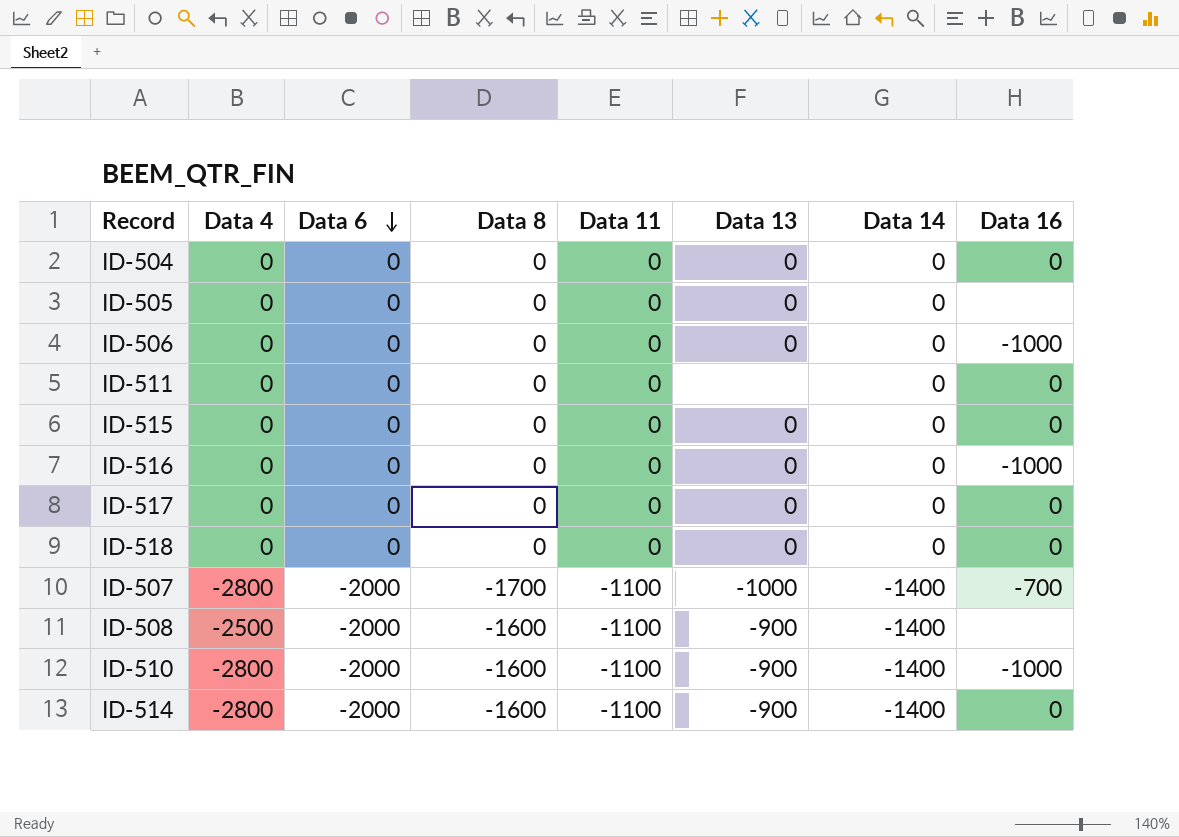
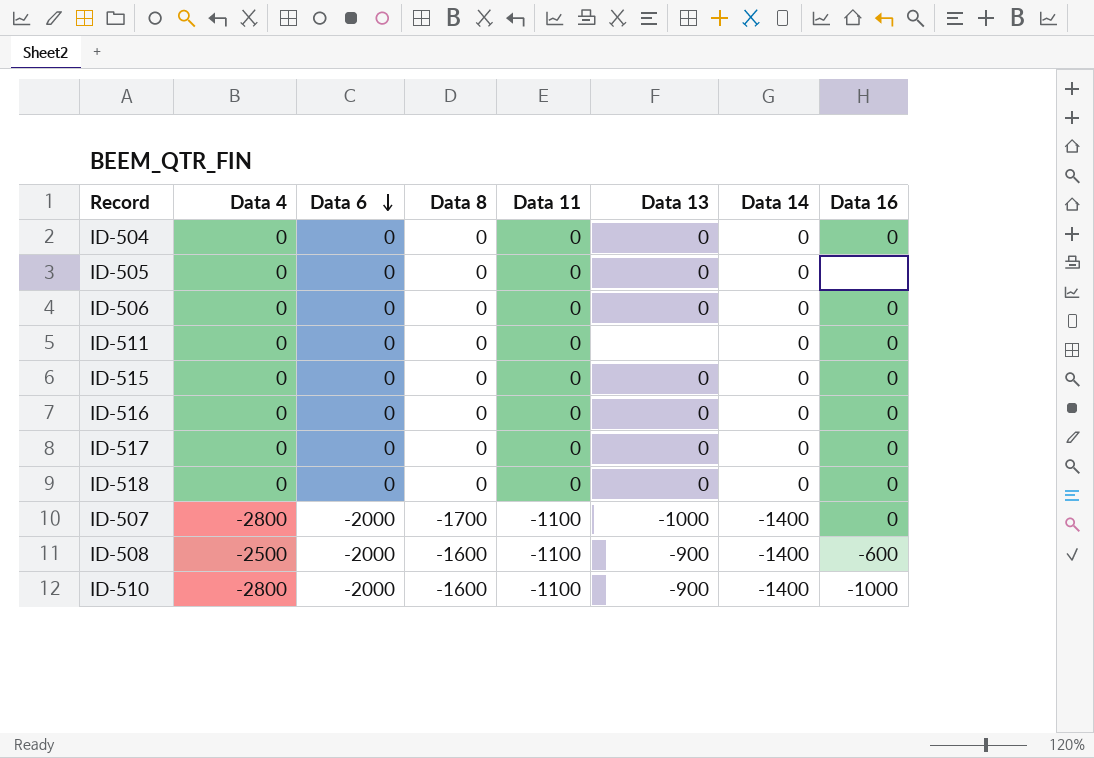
row ID-514: -2800 | -2000 | -1600 | -1100 | -900 | -1400 | 0 -> none
ID-506 | Data 16: -1000 -> 0
ID-516 | Data 16: -1000 -> 0
ID-507 | Data 16: -700 -> 0
ID-508 | Data 16: none -> -600

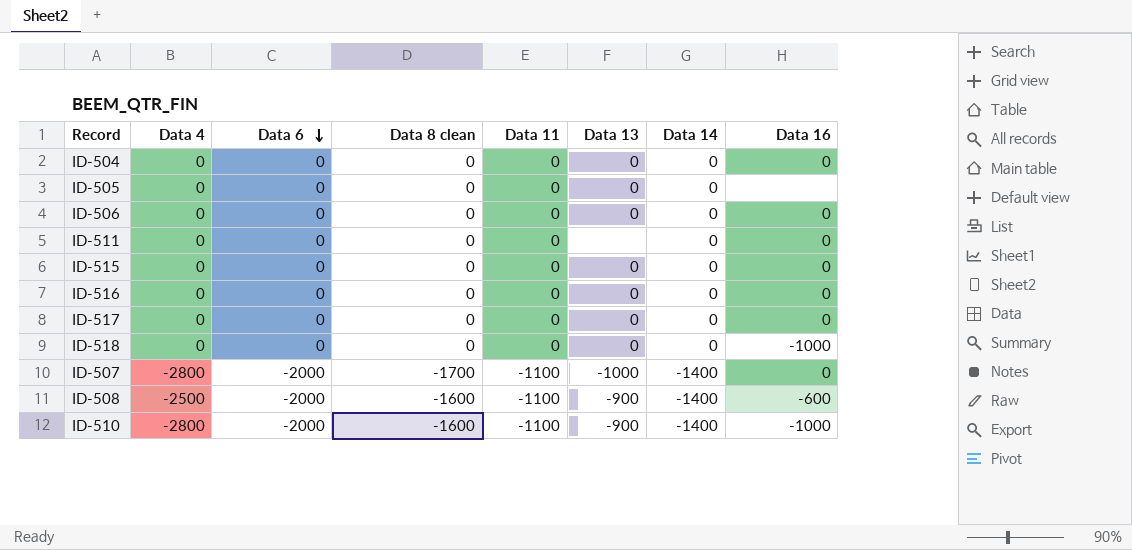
column name: Data 8 -> Data 8 clean
ID-518 | Data 16: 0 -> -1000

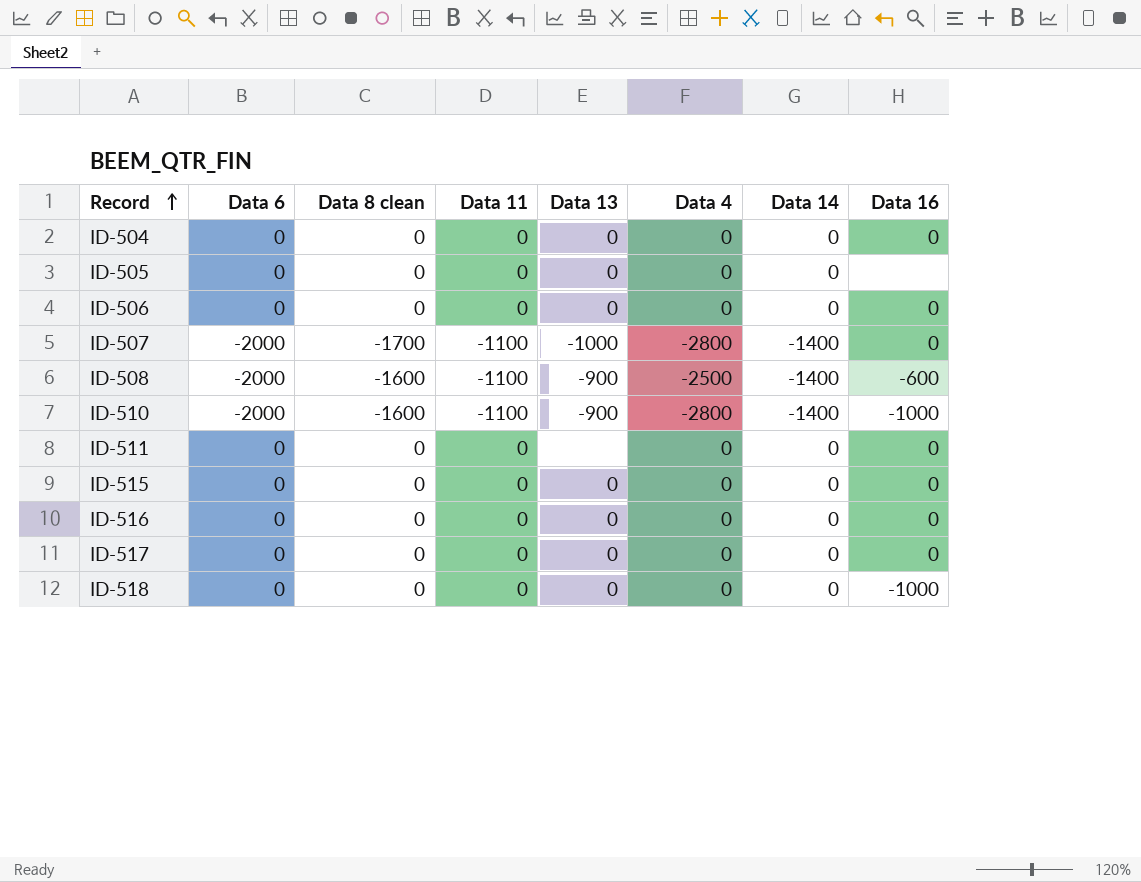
row order: Data 6 descending -> Record ascending
column Data 4 | position: 2 -> 6

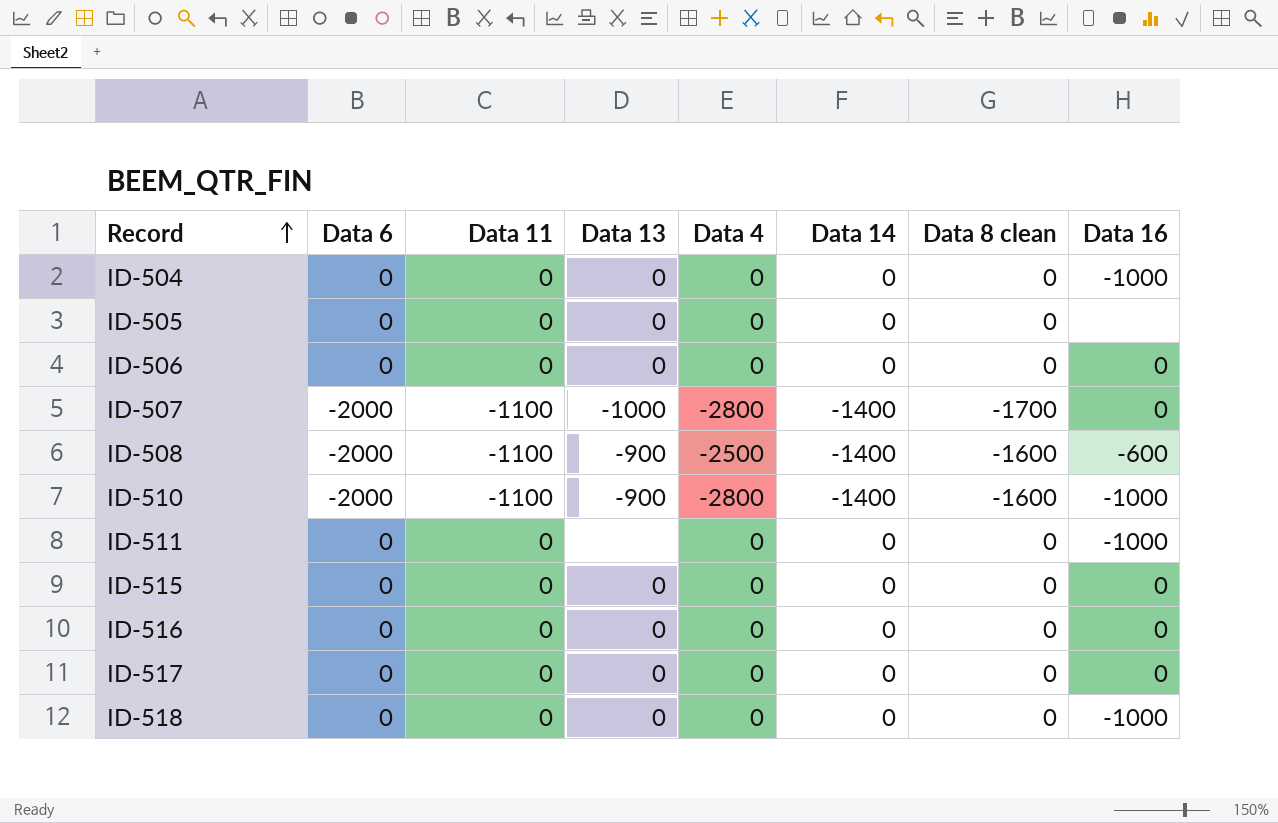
column Data 8 clean | position: 3 -> 7
ID-504 | Data 16: 0 -> -1000
ID-511 | Data 16: 0 -> -1000

